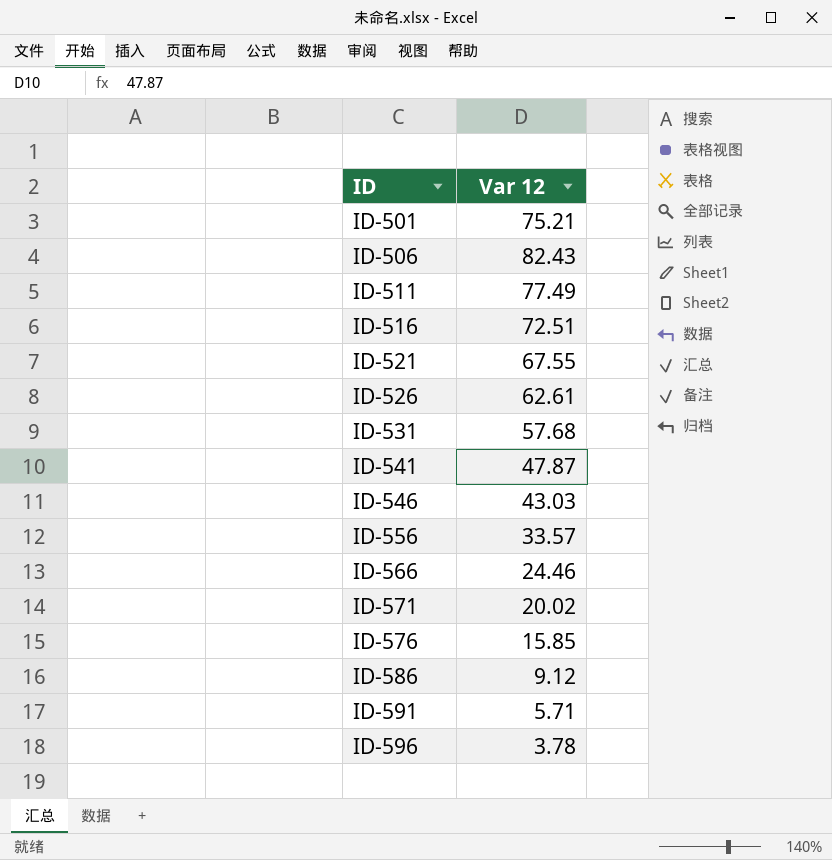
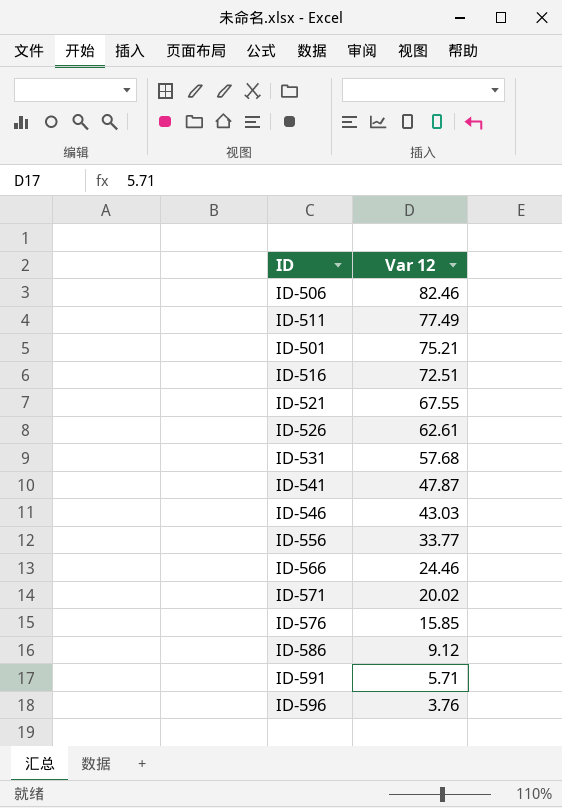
row order: ID ascending -> Var 12 descending
ID-506 | Var 12: 82.43 -> 82.46
ID-556 | Var 12: 33.57 -> 33.77
ID-596 | Var 12: 3.78 -> 3.76

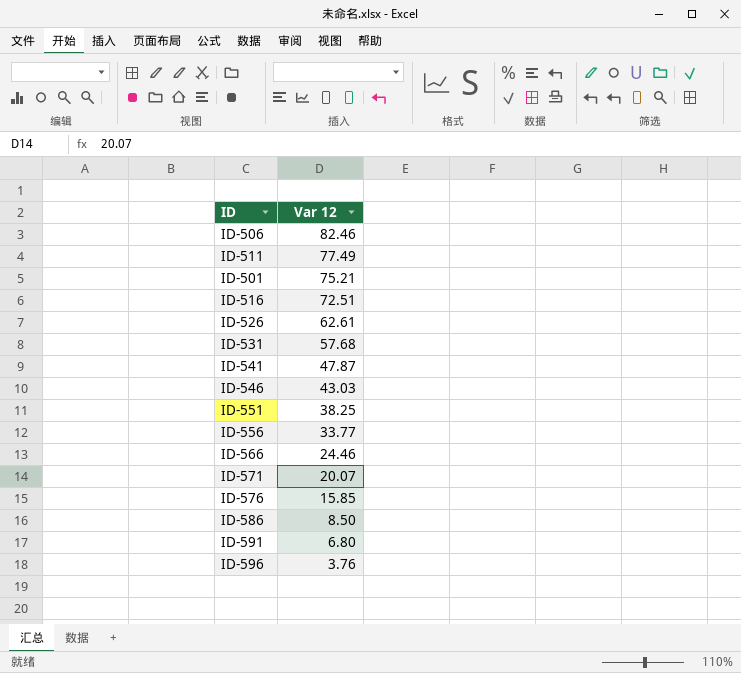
row ID-521: 67.55 -> none
row ID-551: none -> 38.25
ID-571 | Var 12: 20.02 -> 20.07
ID-586 | Var 12: 9.12 -> 8.50
ID-591 | Var 12: 5.71 -> 6.80

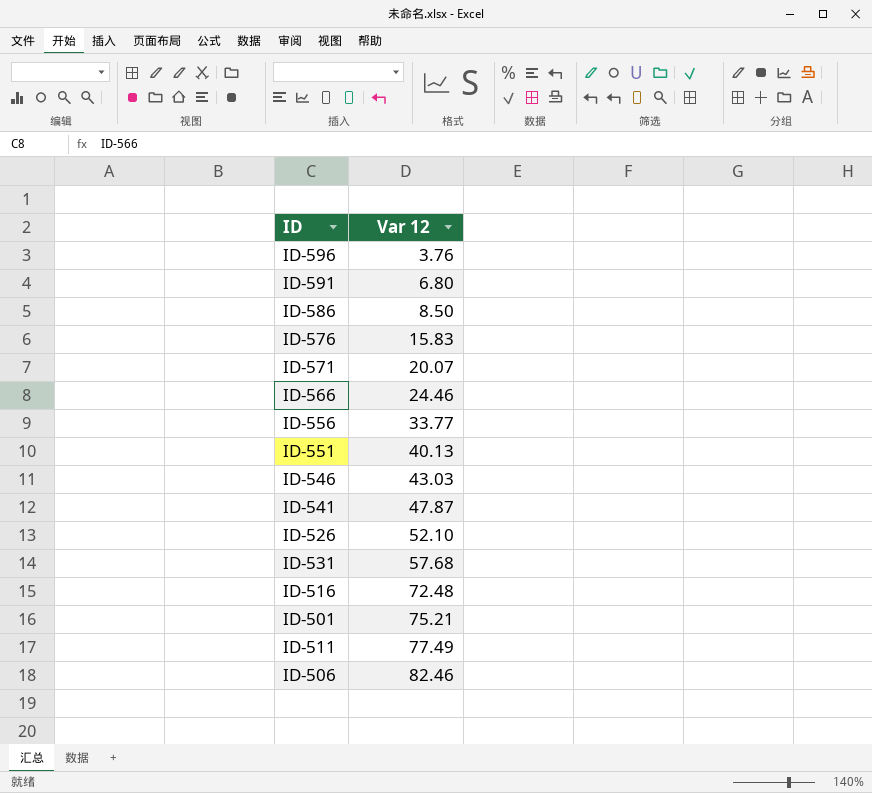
row order: Var 12 descending -> Var 12 ascending
ID-576 | Var 12: 15.85 -> 15.83
ID-551 | Var 12: 38.25 -> 40.13
ID-526 | Var 12: 62.61 -> 52.10
ID-516 | Var 12: 72.51 -> 72.48

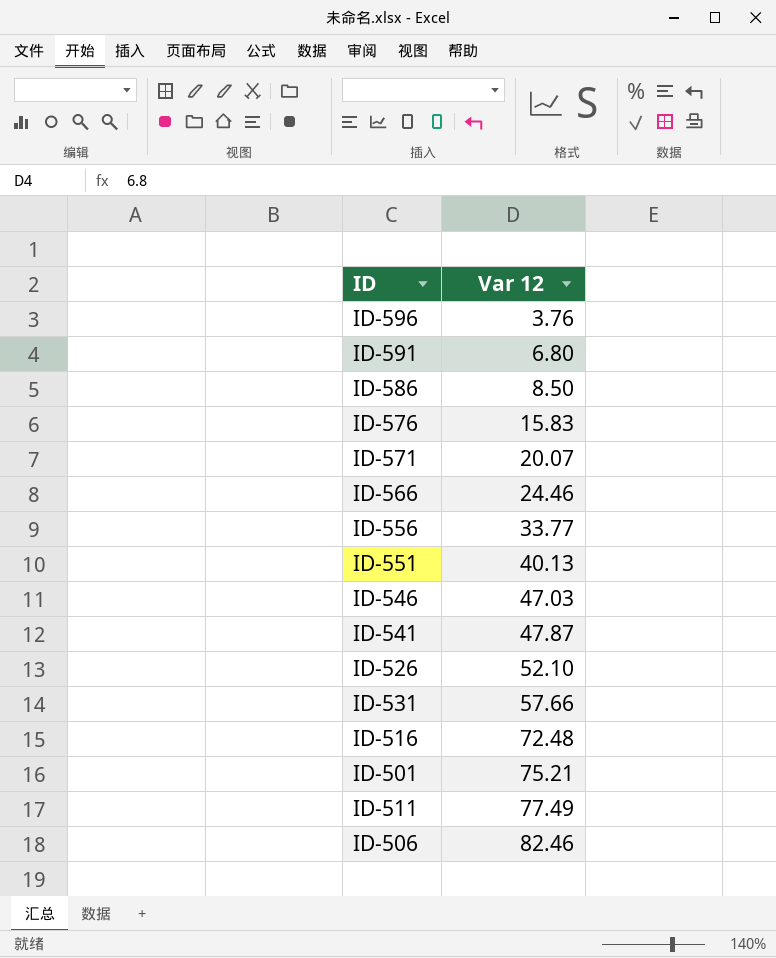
ID-546 | Var 12: 43.03 -> 47.03
ID-531 | Var 12: 57.68 -> 57.66

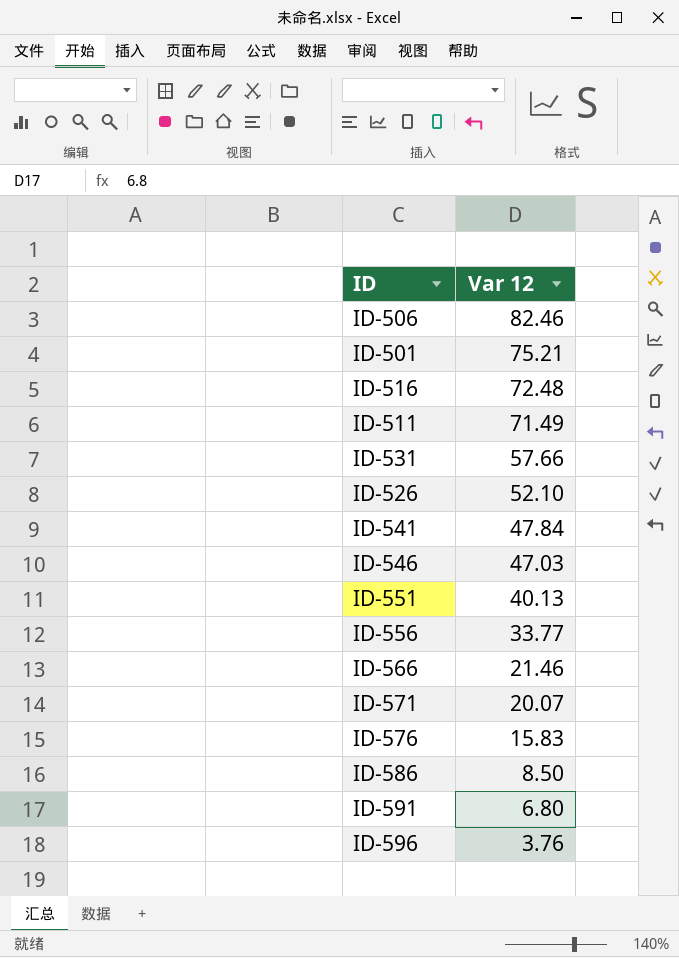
row order: Var 12 ascending -> Var 12 descending
ID-511 | Var 12: 77.49 -> 71.49
ID-541 | Var 12: 47.87 -> 47.84
ID-566 | Var 12: 24.46 -> 21.46

